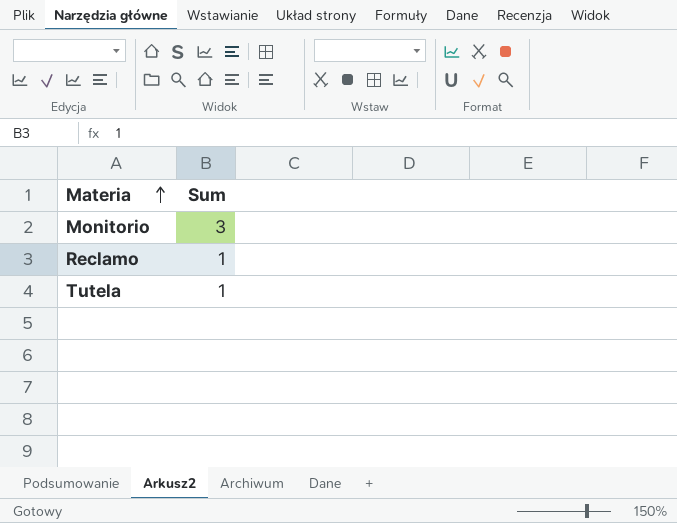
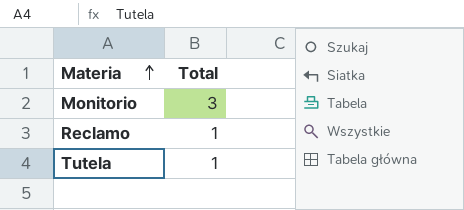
column name: Sum -> Total

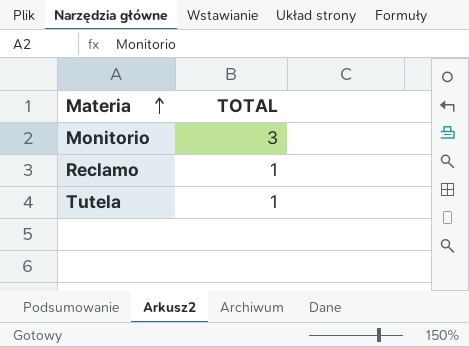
column name: Total -> TOTAL

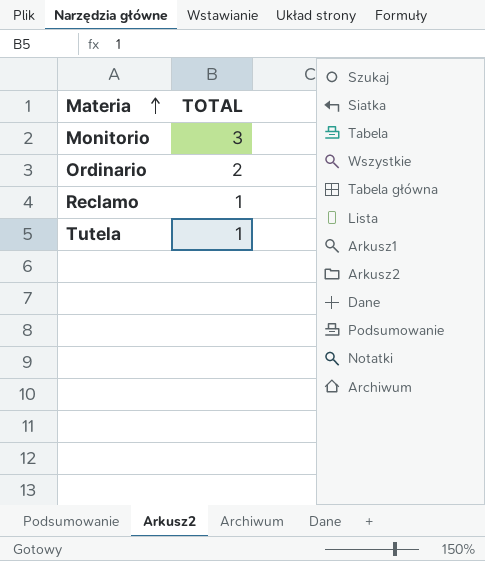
row Ordinario: none -> 2

